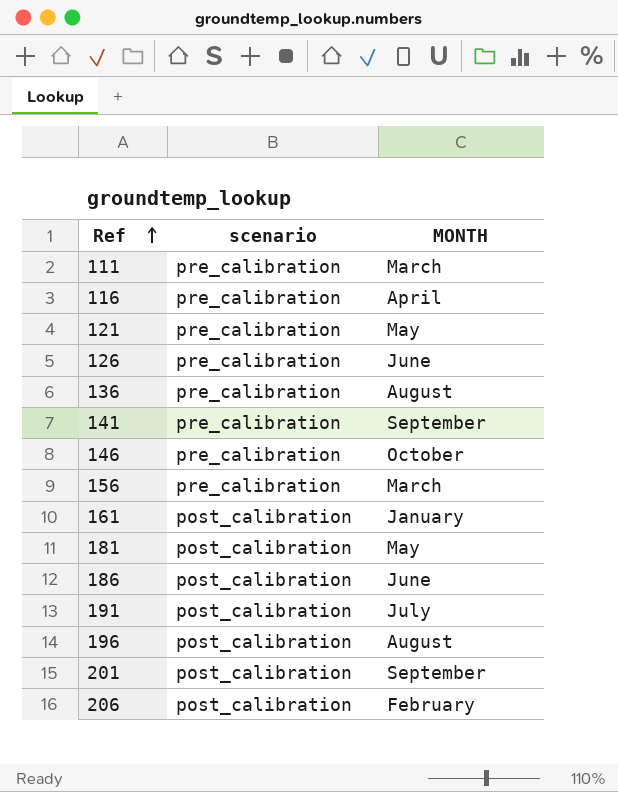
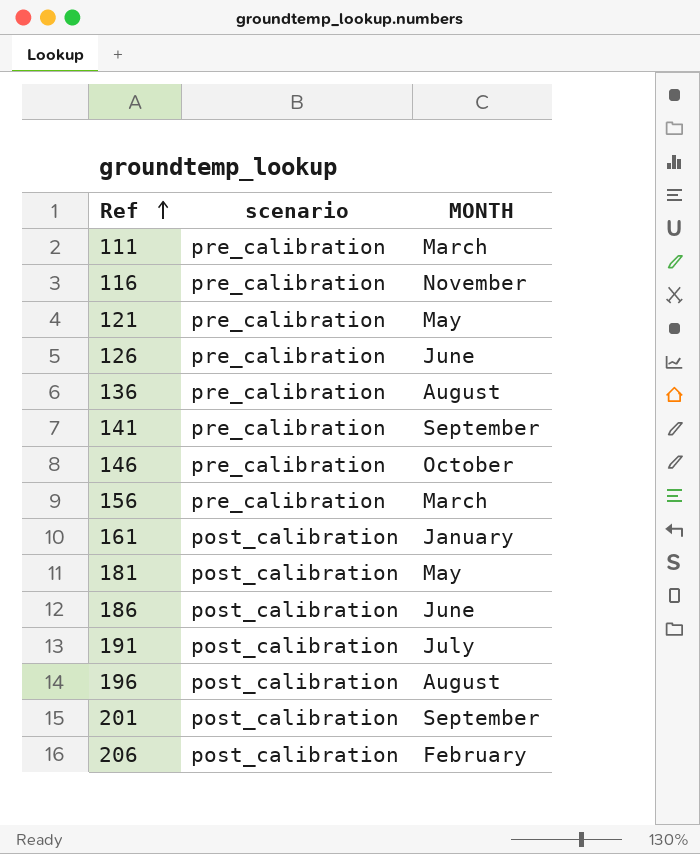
116 | MONTH: April -> November

